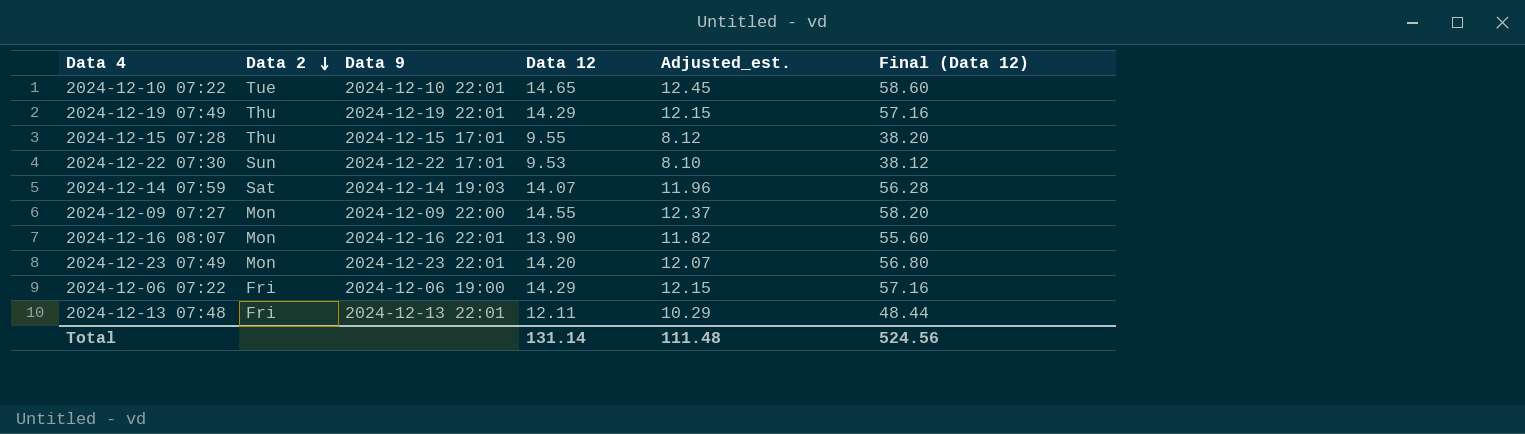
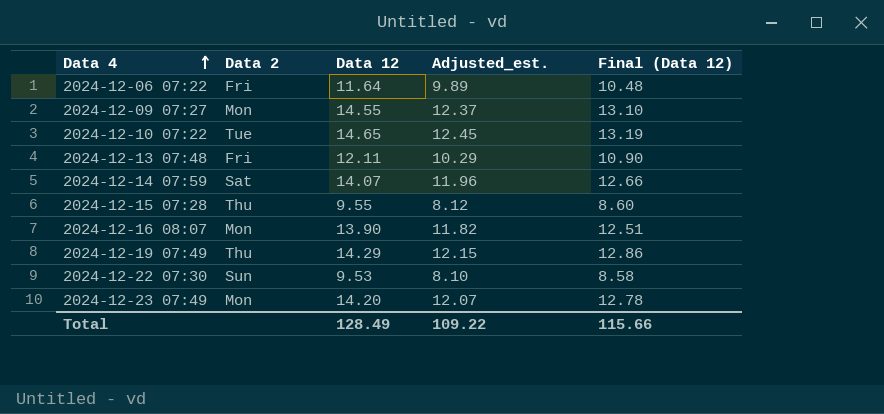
row order: Data 2 descending -> Data 4 ascending
column Data 9 | position: 3 -> none
column Final (Data 12) | formula: [Data 12] * 4 -> [Data 12] * 0.9
2024-12-06 07:22 | Data 12: 14.29 -> 11.64
2024-12-06 07:22 | Adjusted_est.: 12.15 -> 9.89
Total | Data 12: 131.14 -> 128.49
Total | Adjusted_est.: 111.48 -> 109.22
Total | Final (Data 12): 524.56 -> 115.66

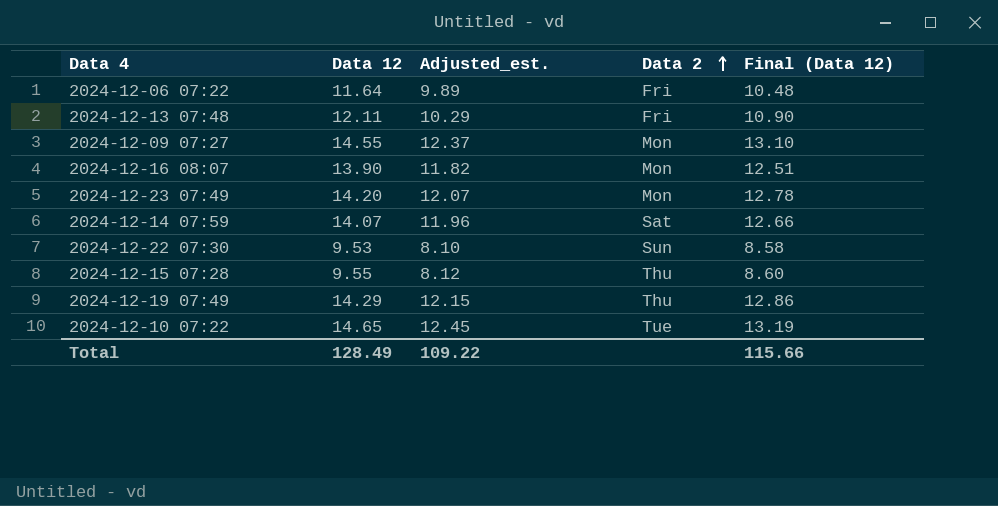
row order: Data 4 ascending -> Data 2 ascending
column Data 2 | position: 2 -> 4

